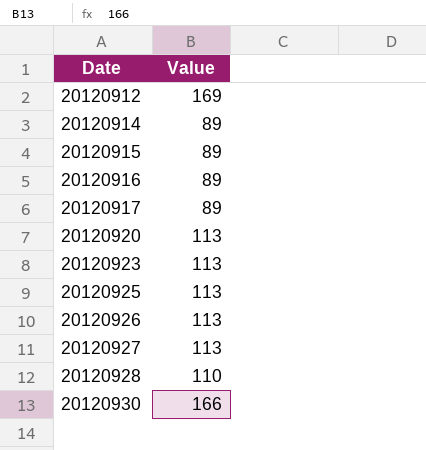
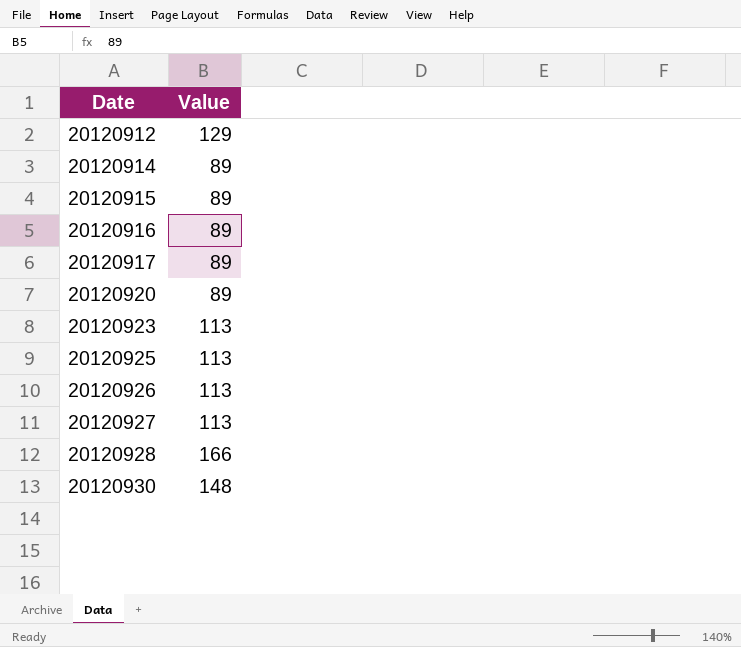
20120912 | Value: 169 -> 129
20120920 | Value: 113 -> 89
20120928 | Value: 110 -> 166
20120930 | Value: 166 -> 148

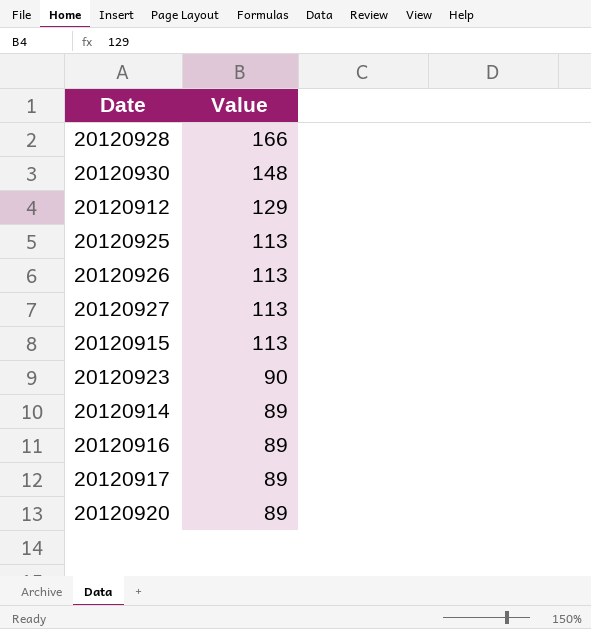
row order: Date ascending -> Value descending
20120915 | Value: 89 -> 113
20120923 | Value: 113 -> 90

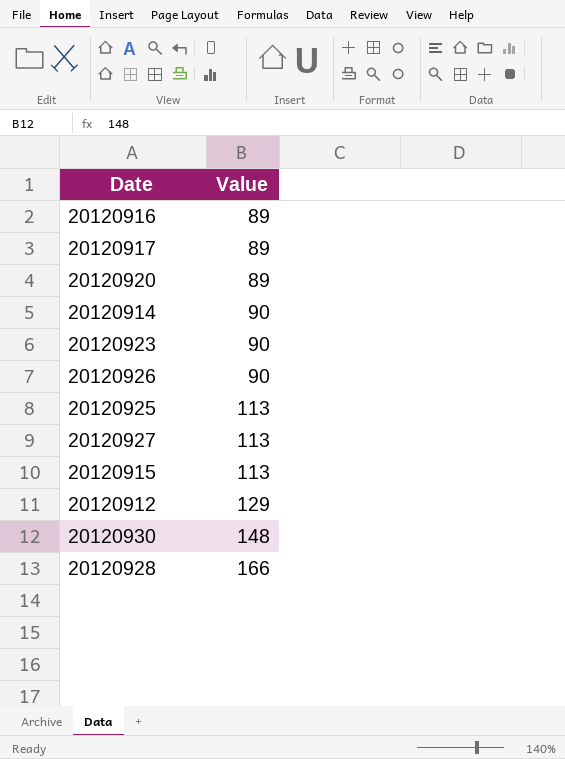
row order: Value descending -> Value ascending
20120914 | Value: 89 -> 90
20120926 | Value: 113 -> 90

